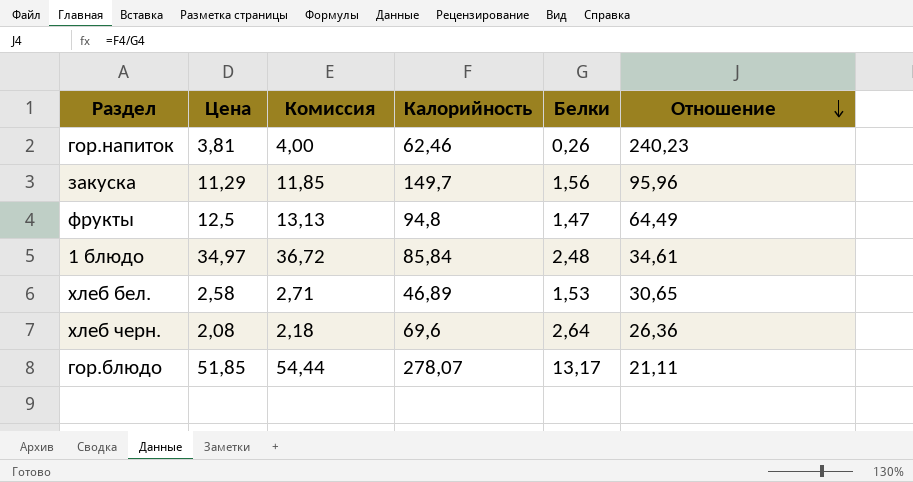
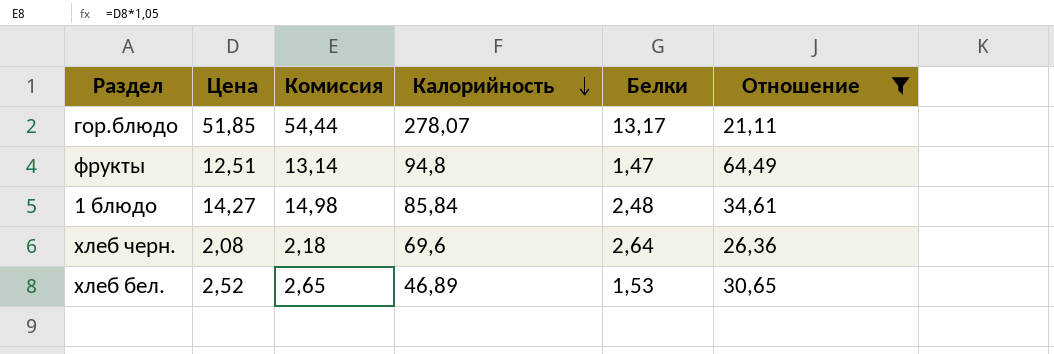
filter: none -> Отношение <= 64,49
row order: Отношение descending -> Калорийность descending
фрукты | Цена: 12,5 -> 12,51
фрукты | Комиссия: 13,13 -> 13,14
1 блюдо | Цена: 34,97 -> 14,27
1 блюдо | Комиссия: 36,72 -> 14,98
хлеб бел. | Цена: 2,58 -> 2,52
хлеб бел. | Комиссия: 2,71 -> 2,65

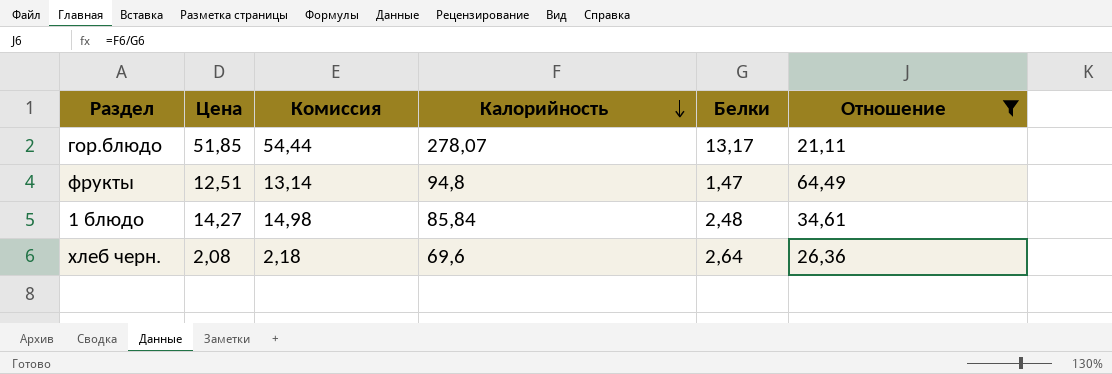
row хлеб бел.: 2,52 | 2,65 | 46,89 | 1,53 | 30,65 -> none

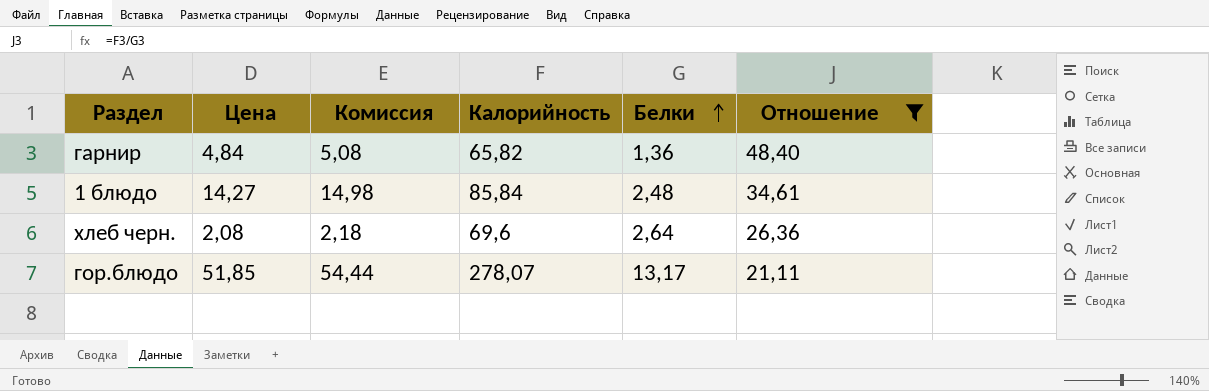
row order: Калорийность descending -> Белки ascending
row фрукты: 12,51 | 13,14 | 94,8 | 1,47 | 64,49 -> none
row гарнир: none -> 4,84 | 5,08 | 65,82 | 1,36 | 48,40

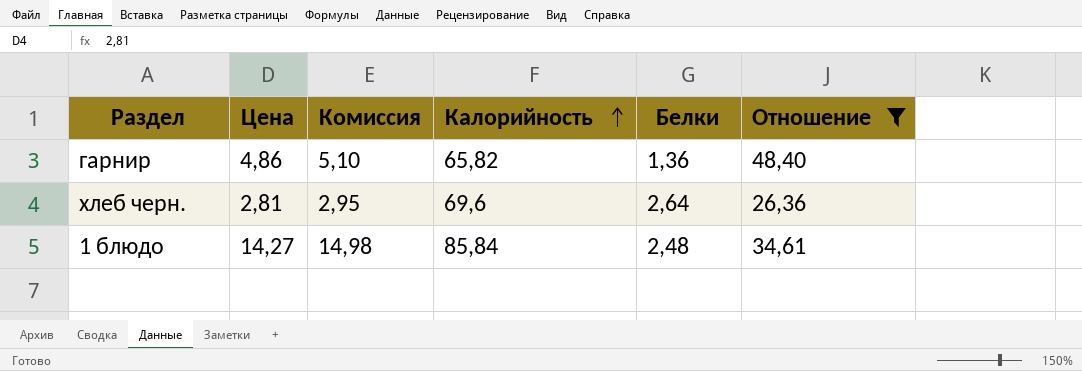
row order: Белки ascending -> Калорийность ascending
row гор.блюдо: 51,85 | 54,44 | 278,07 | 13,17 | 21,11 -> none
гарнир | Цена: 4,84 -> 4,86
гарнир | Комиссия: 5,08 -> 5,10
хлеб черн. | Цена: 2,08 -> 2,81
хлеб черн. | Комиссия: 2,18 -> 2,95

